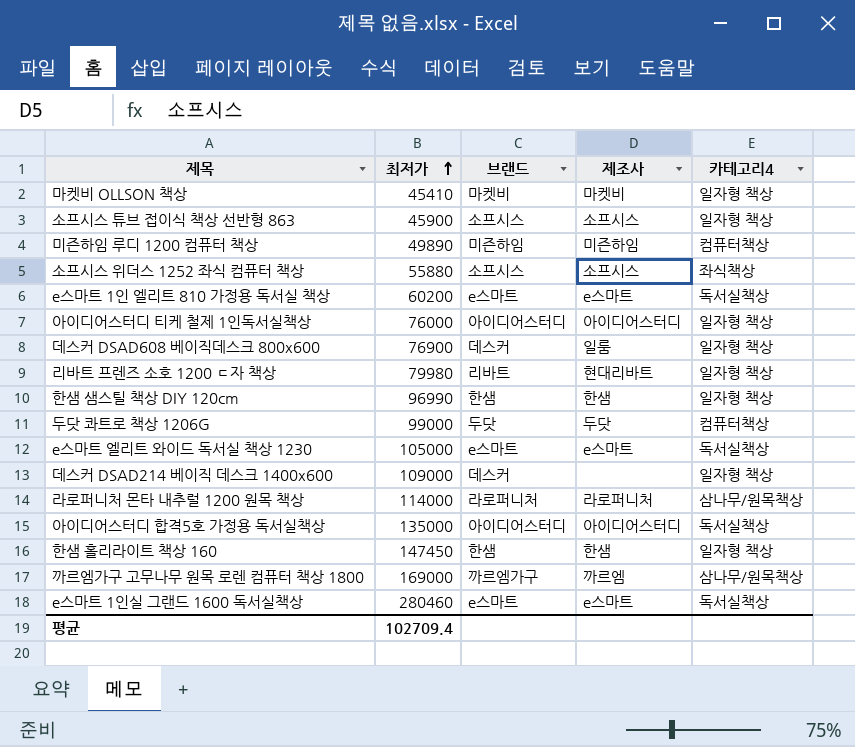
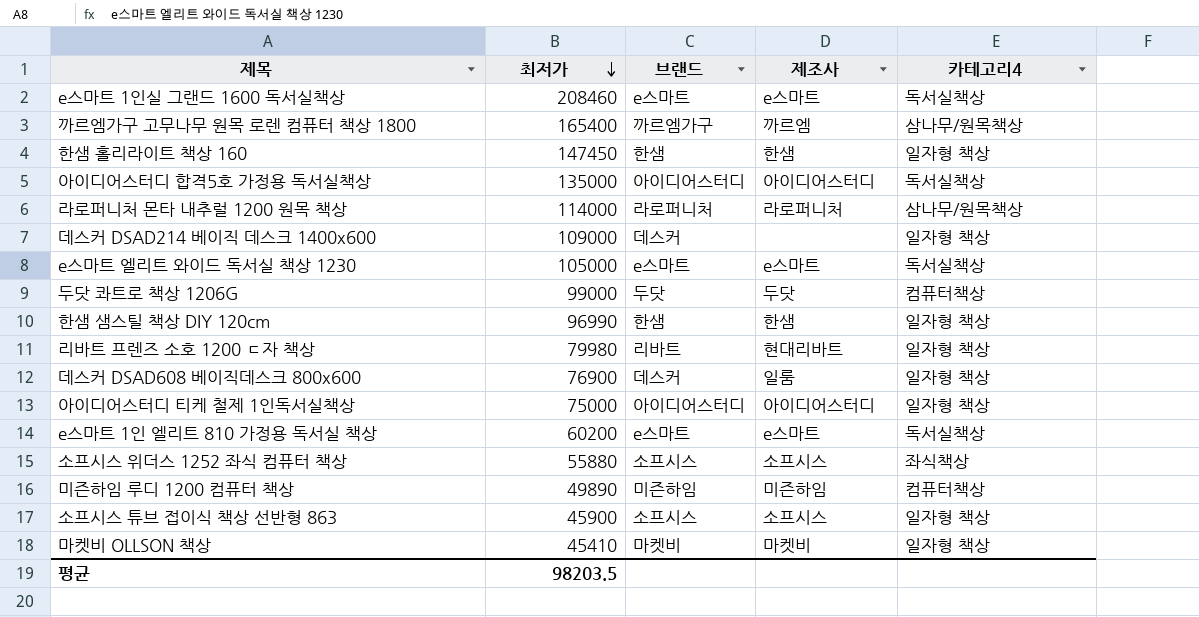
row order: 최저가 ascending -> 최저가 descending
e스마트 1인실 그랜드 1600 독서실책상 | 최저가: 280460 -> 208460
까르엠가구 고무나무 원목 로렌 컴퓨터 책상 1800 | 최저가: 169000 -> 165400
아이디어스터디 티케 철제 1인독서실책상 | 최저가: 76000 -> 75000
평균 | 최저가: 102709.4 -> 98203.5

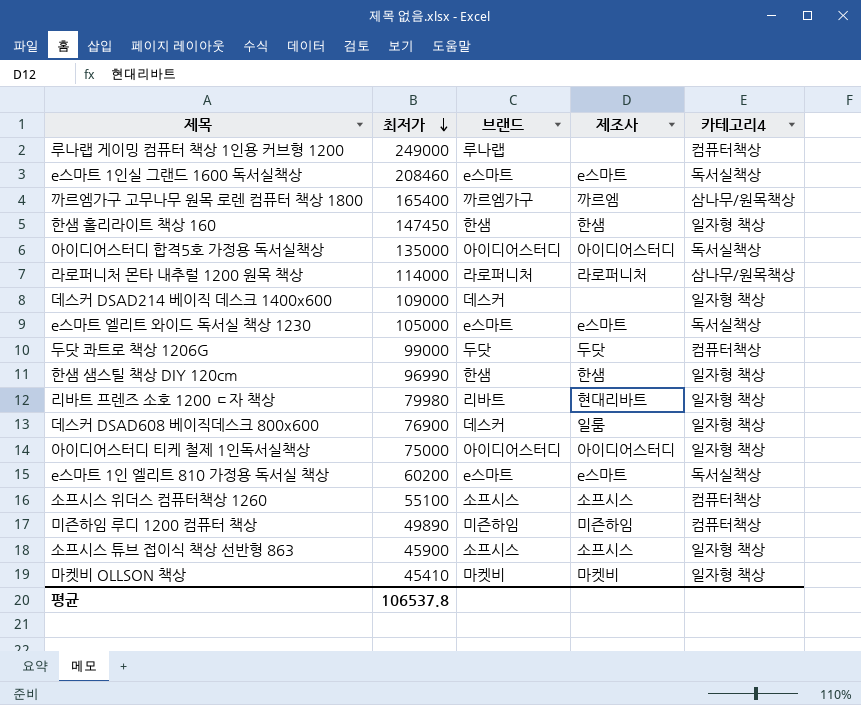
row 소프시스 위더스 1252 좌식 컴퓨터 책상: 55880 | 소프시스 | 소프시스 | 좌식책상 -> none
row 루나랩 게이밍 컴퓨터 책상 1인용 커브형 1200: none -> 249000 | 루나랩 | none | 컴퓨터책상
row 소프시스 위더스 컴퓨터책상 1260: none -> 55100 | 소프시스 | 소프시스 | 컴퓨터책상
평균 | 최저가: 98203.5 -> 106537.8

